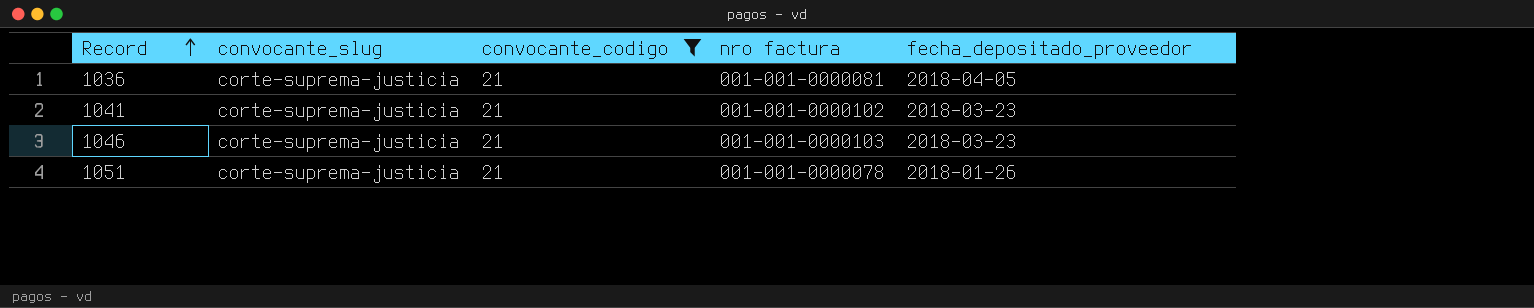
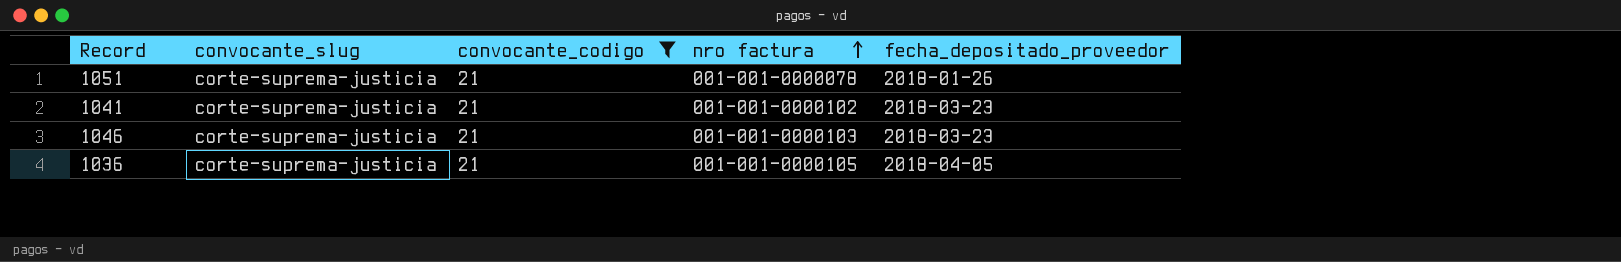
row order: Record ascending -> nro factura ascending
1036 | nro factura: 001-001-0000081 -> 001-001-0000105

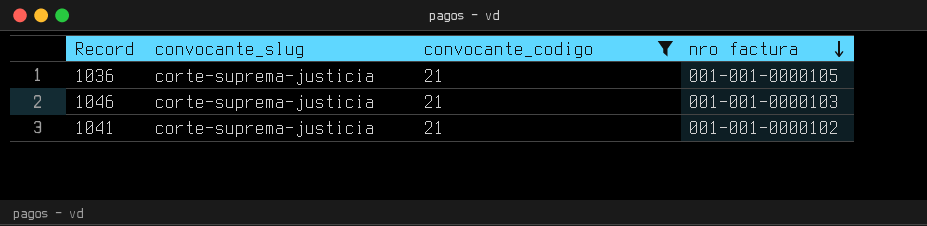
row order: nro factura ascending -> nro factura descending
column fecha_depositado_proveedor | position: 5 -> none
row 1051: corte-suprema-justicia | 21 | 001-001-0000078 | 2018-01-26 -> none

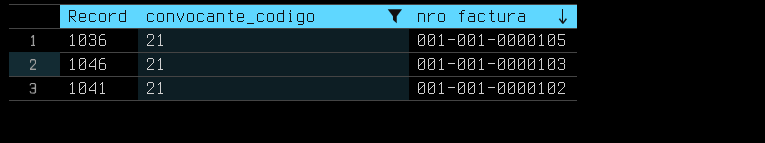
column convocante_slug | position: 2 -> none

